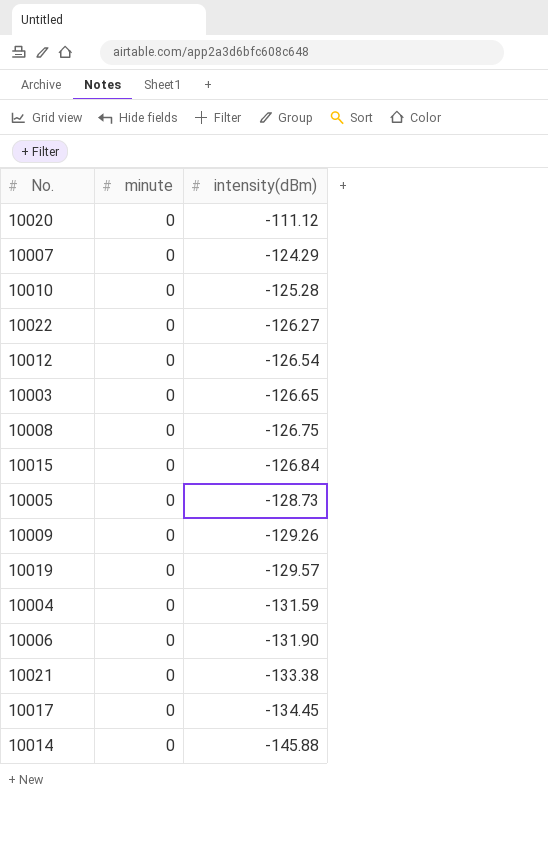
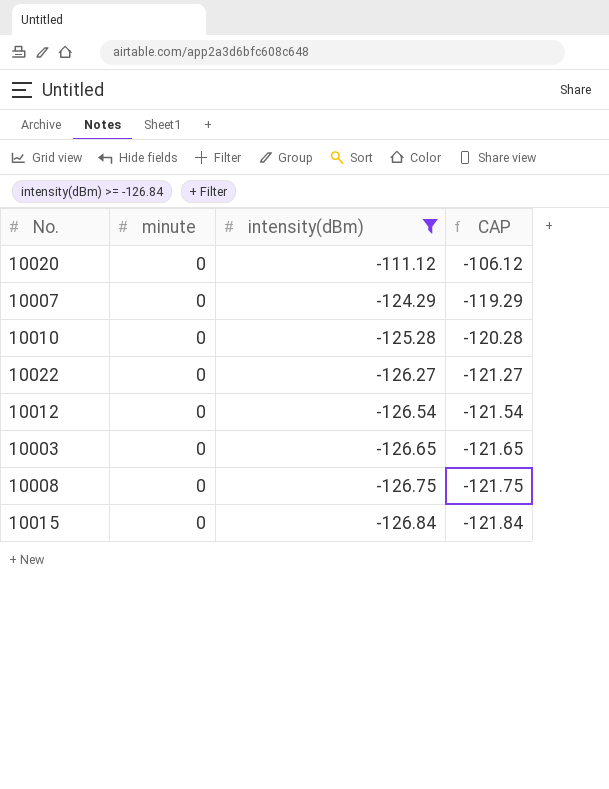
filter: none -> intensity(dBm) >= -126.84
column CAP | formula: none -> [intensity(dBm)] + 5

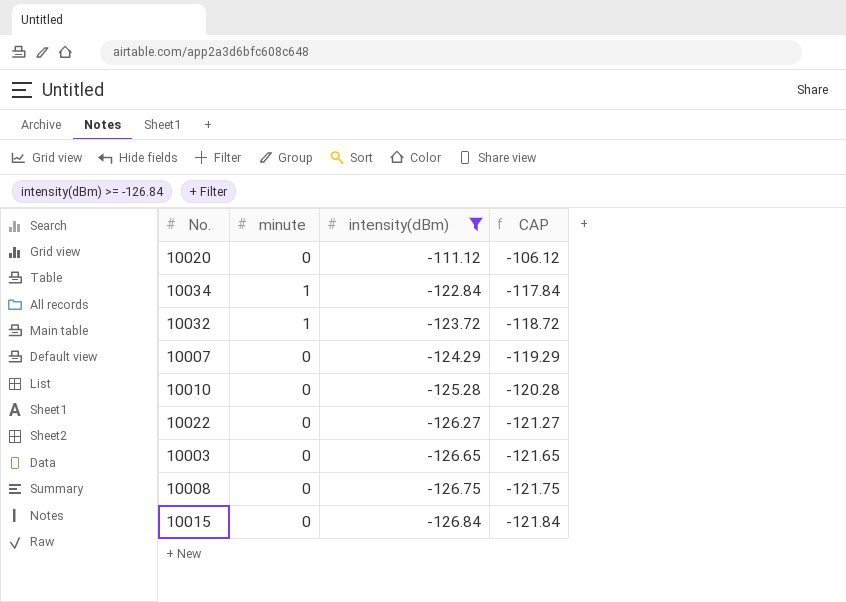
row 10012: 0 | -126.54 | -121.54 -> none
row 10034: none -> 1 | -122.84 | -117.84
row 10032: none -> 1 | -123.72 | -118.72

